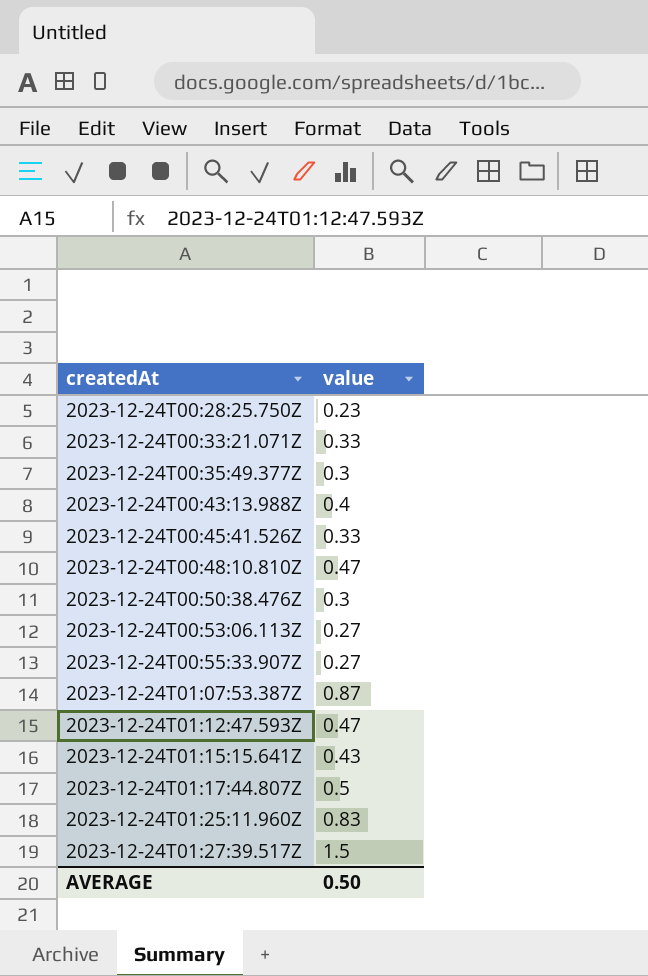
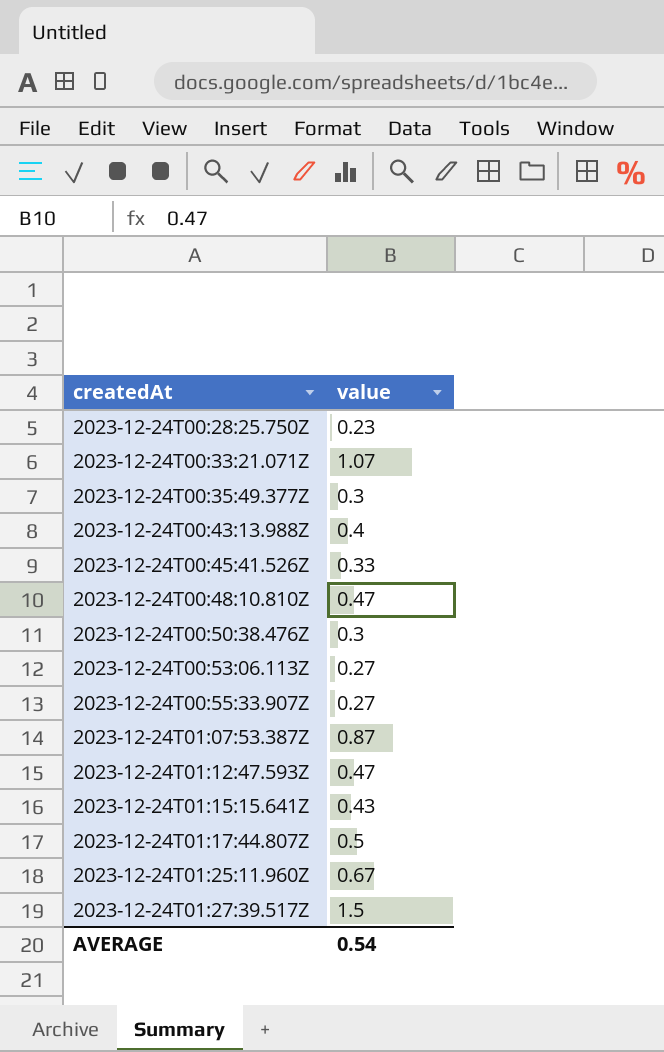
2023-12-24T00:33:21.071Z | value: 0.33 -> 1.07
2023-12-24T01:25:11.960Z | value: 0.83 -> 0.67
AVERAGE | value: 0.50 -> 0.54

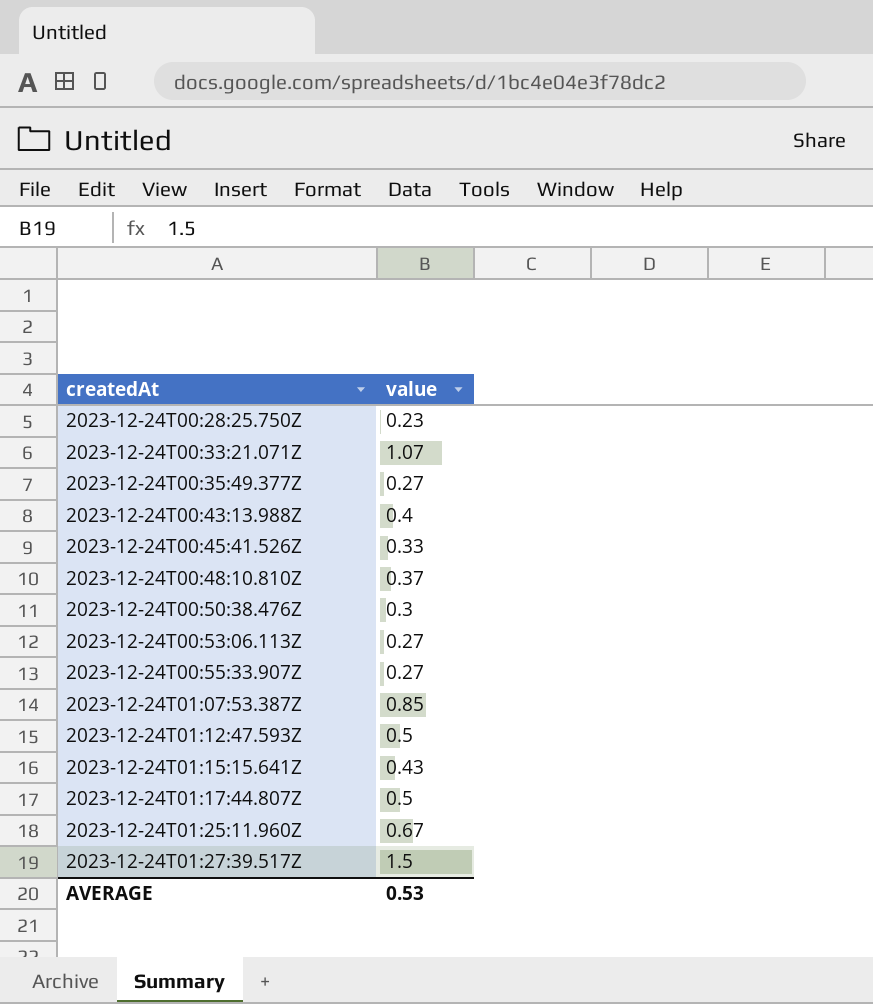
2023-12-24T00:35:49.377Z | value: 0.3 -> 0.27
2023-12-24T00:48:10.810Z | value: 0.47 -> 0.37
2023-12-24T01:07:53.387Z | value: 0.87 -> 0.85
2023-12-24T01:12:47.593Z | value: 0.47 -> 0.5
AVERAGE | value: 0.54 -> 0.53

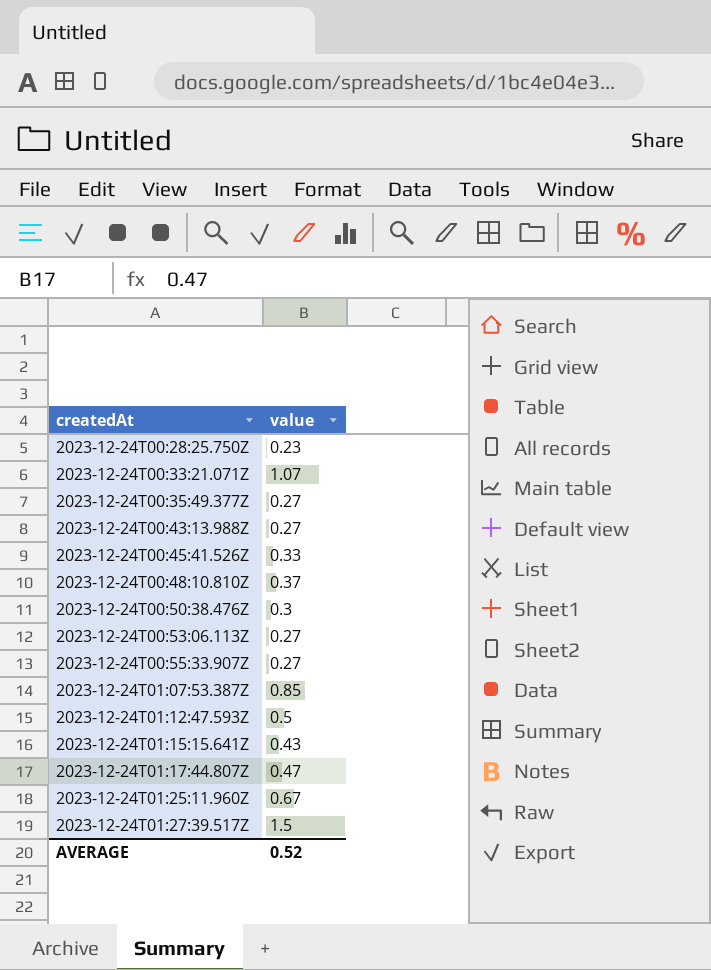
2023-12-24T00:43:13.988Z | value: 0.4 -> 0.27
2023-12-24T01:17:44.807Z | value: 0.5 -> 0.47
AVERAGE | value: 0.53 -> 0.52

